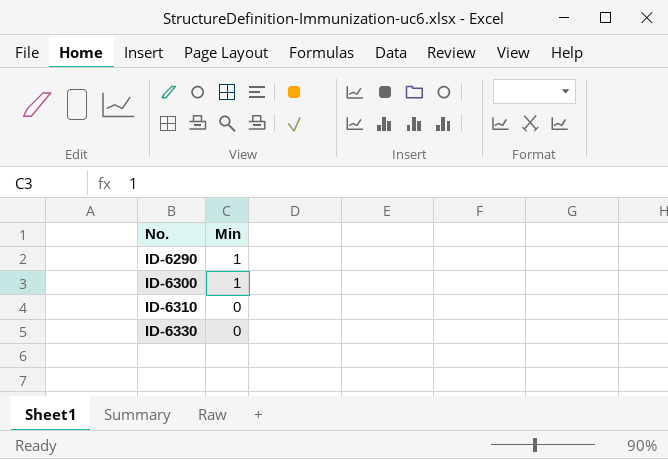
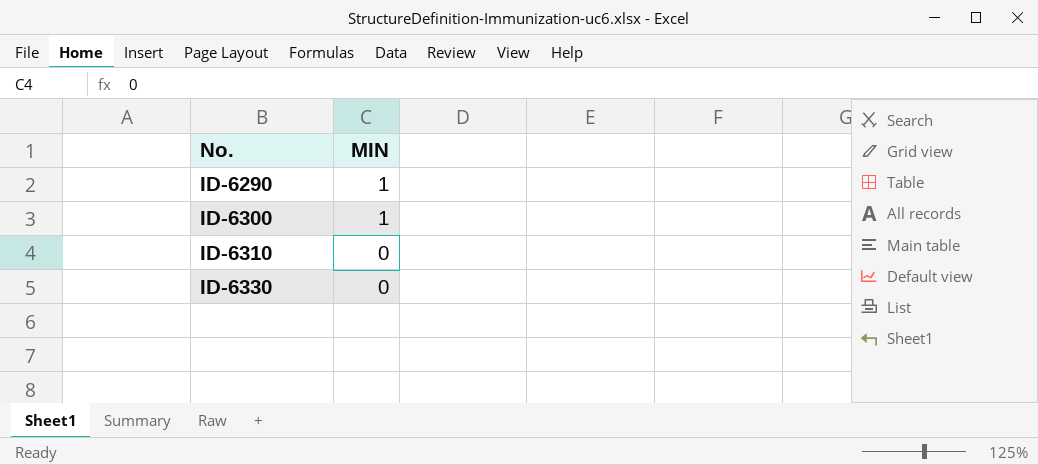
column name: Min -> MIN

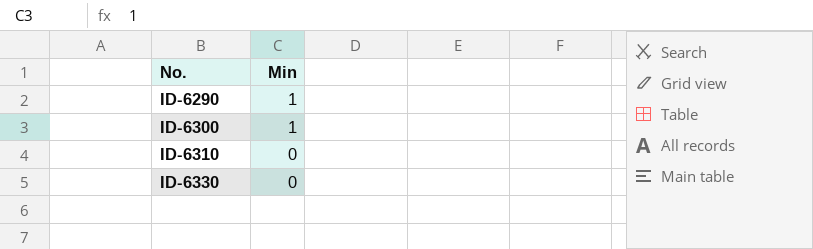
column name: MIN -> Min

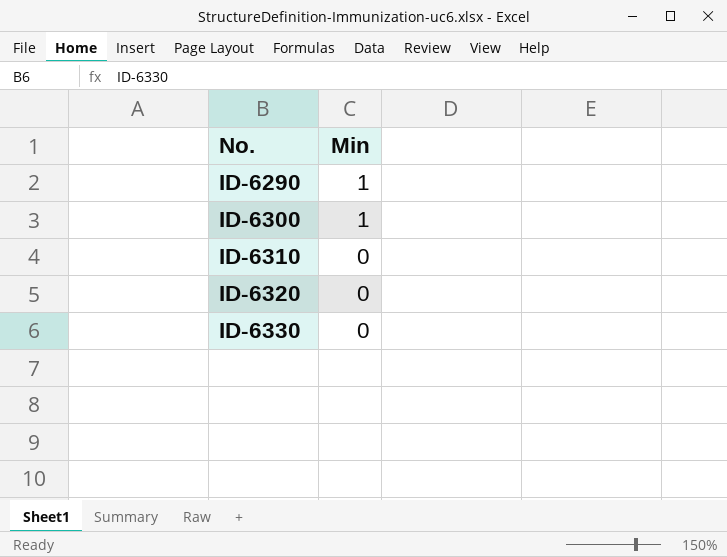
row ID-6320: none -> 0

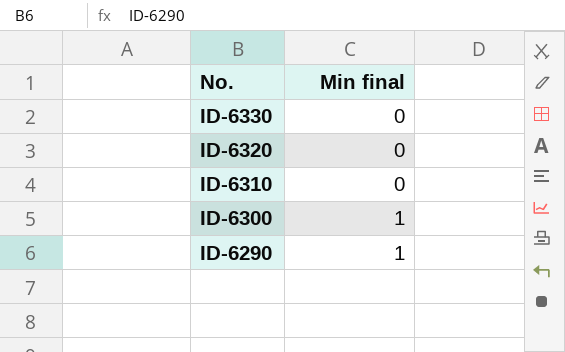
row order: No. ascending -> No. descending
column name: Min -> Min final

